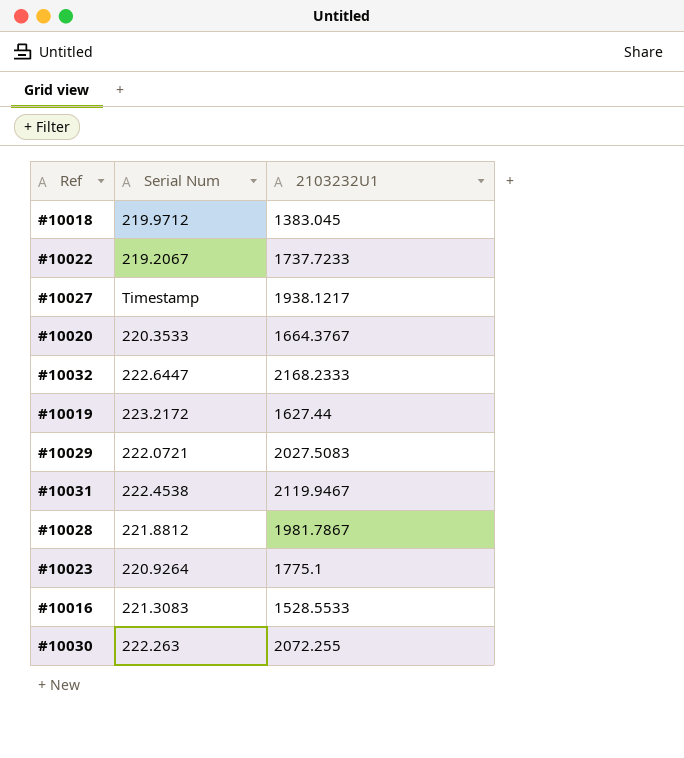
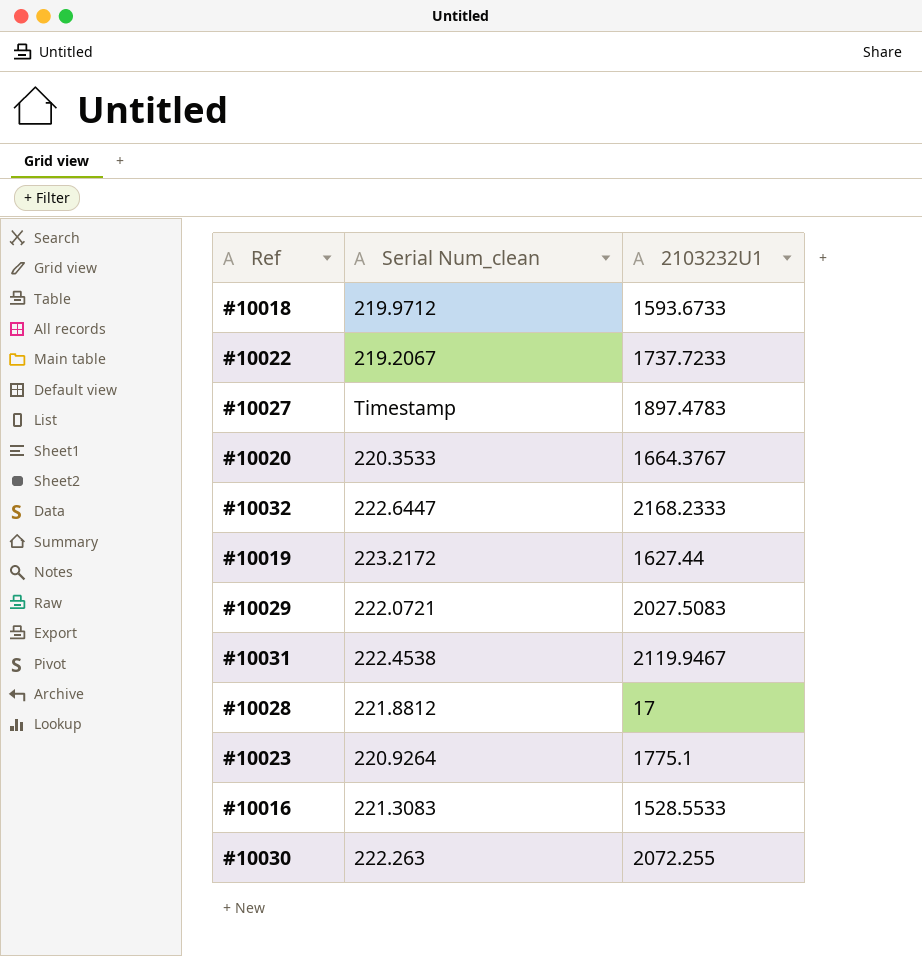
column name: Serial Num -> Serial Num_clean
#10018 | 2103232U1: 1383.045 -> 1593.6733
#10027 | 2103232U1: 1938.1217 -> 1897.4783
#10028 | 2103232U1: 1981.7867 -> 17

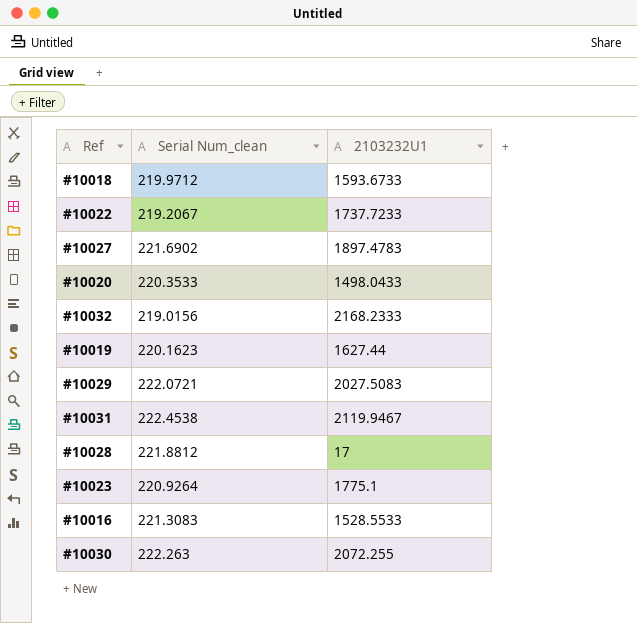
#10027 | Serial Num_clean: Timestamp -> 221.6902
#10020 | 2103232U1: 1664.3767 -> 1498.0433
#10032 | Serial Num_clean: 222.6447 -> 219.0156
#10019 | Serial Num_clean: 223.2172 -> 220.1623

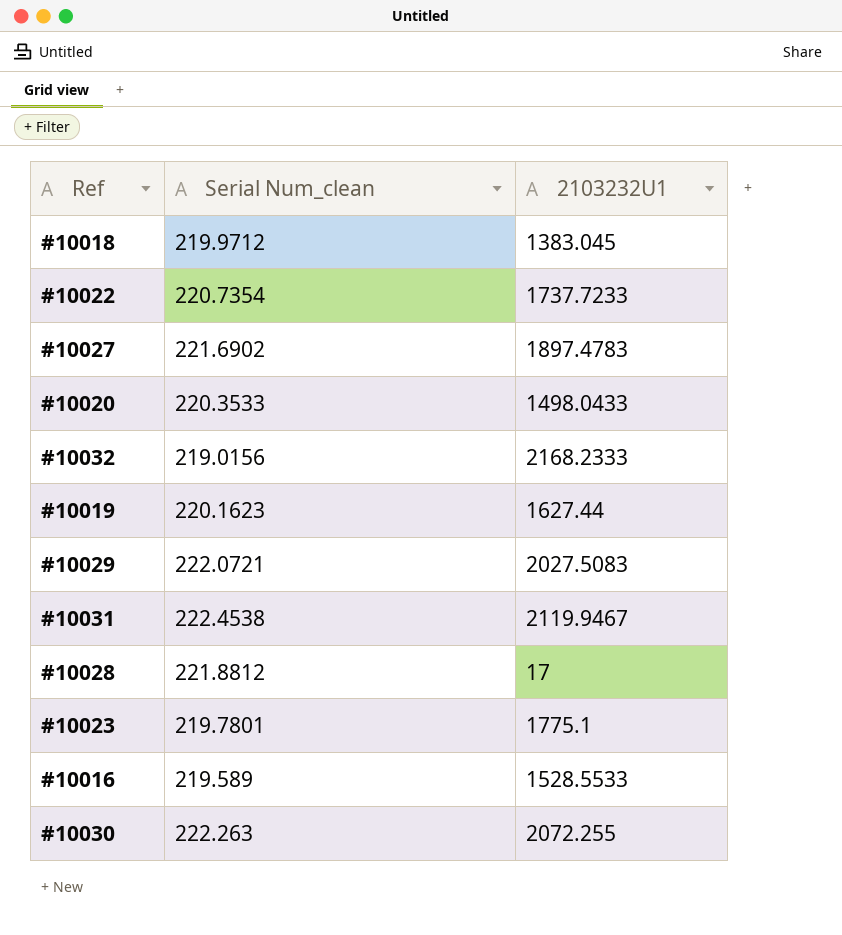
#10018 | 2103232U1: 1593.6733 -> 1383.045
#10022 | Serial Num_clean: 219.2067 -> 220.7354
#10023 | Serial Num_clean: 220.9264 -> 219.7801
#10016 | Serial Num_clean: 221.3083 -> 219.589

